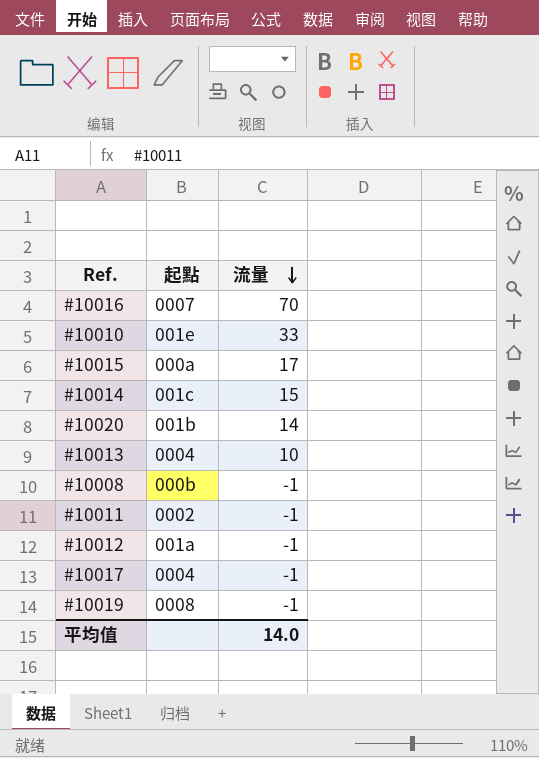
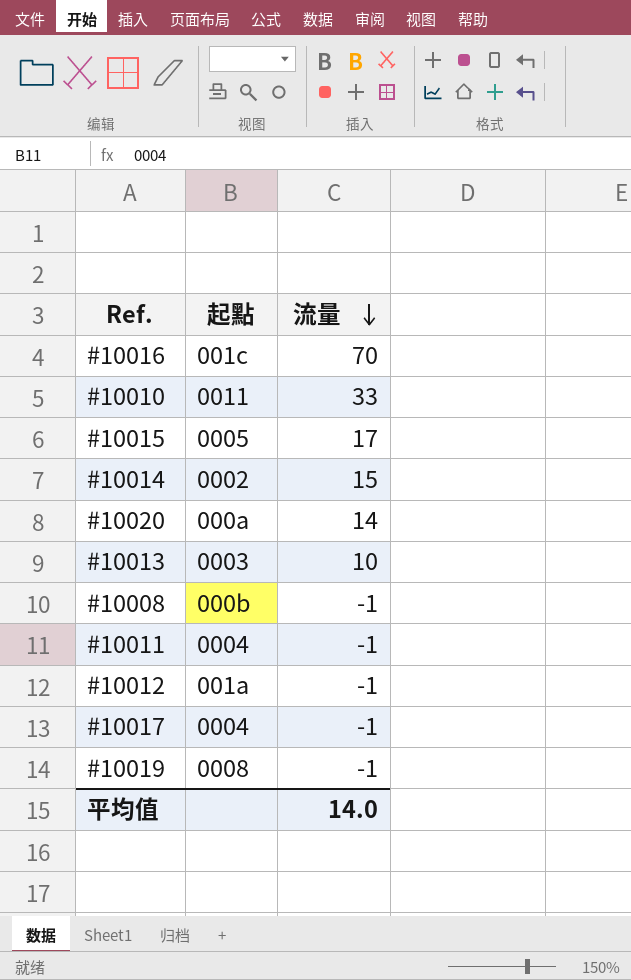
#10016 | 起點: 0007 -> 001c
#10010 | 起點: 001e -> 0011
#10015 | 起點: 000a -> 0005
#10014 | 起點: 001c -> 0002
#10020 | 起點: 001b -> 000a
#10013 | 起點: 0004 -> 0003
#10011 | 起點: 0002 -> 0004

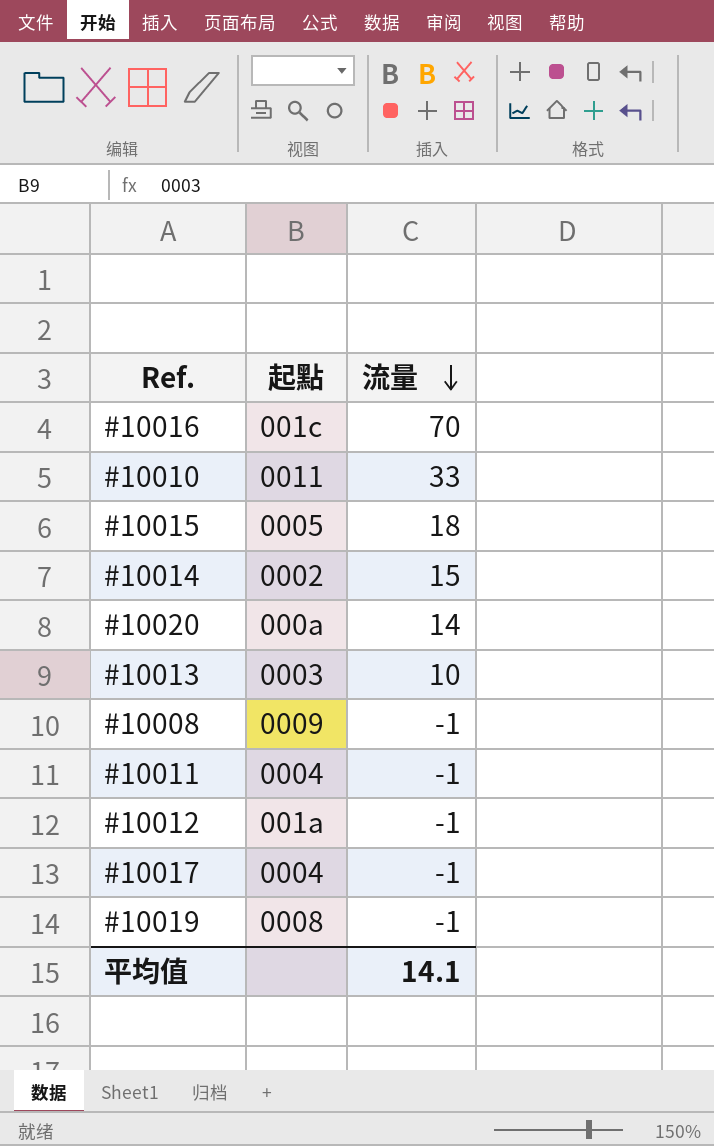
#10015 | 流量: 17 -> 18
#10008 | 起點: 000b -> 0009
平均值 | 流量: 14.0 -> 14.1

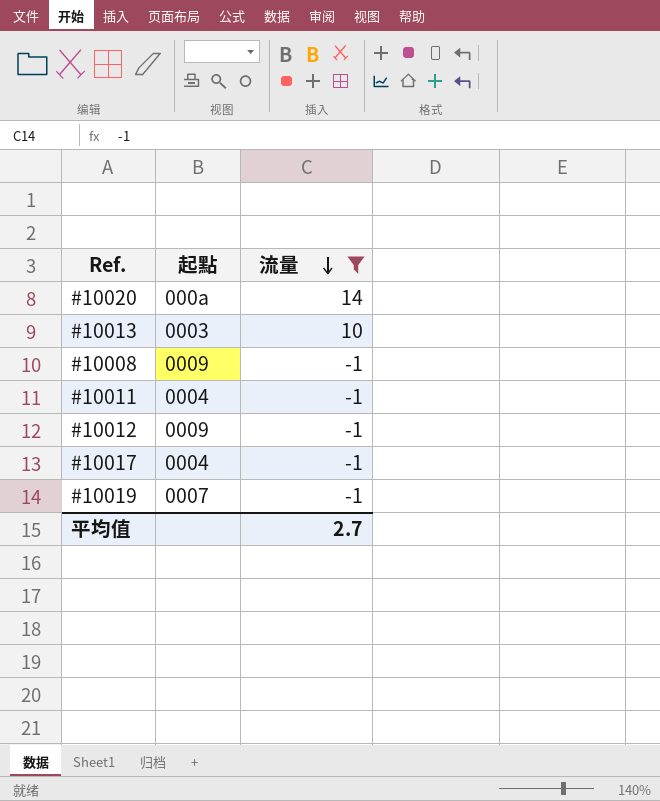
filter: none -> 流量 <= 14
#10012 | 起點: 001a -> 0009
#10019 | 起點: 0008 -> 0007
平均值 | 流量: 14.1 -> 2.7

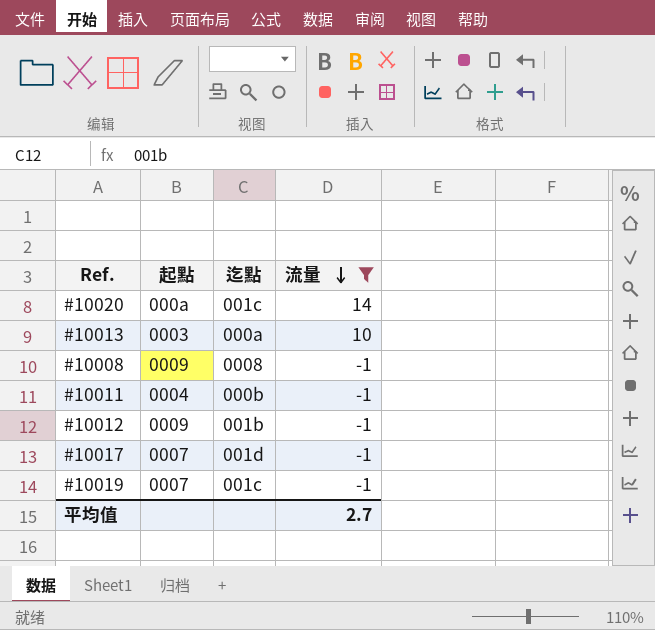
column 迄點 | position: none -> 3
#10017 | 起點: 0004 -> 0007

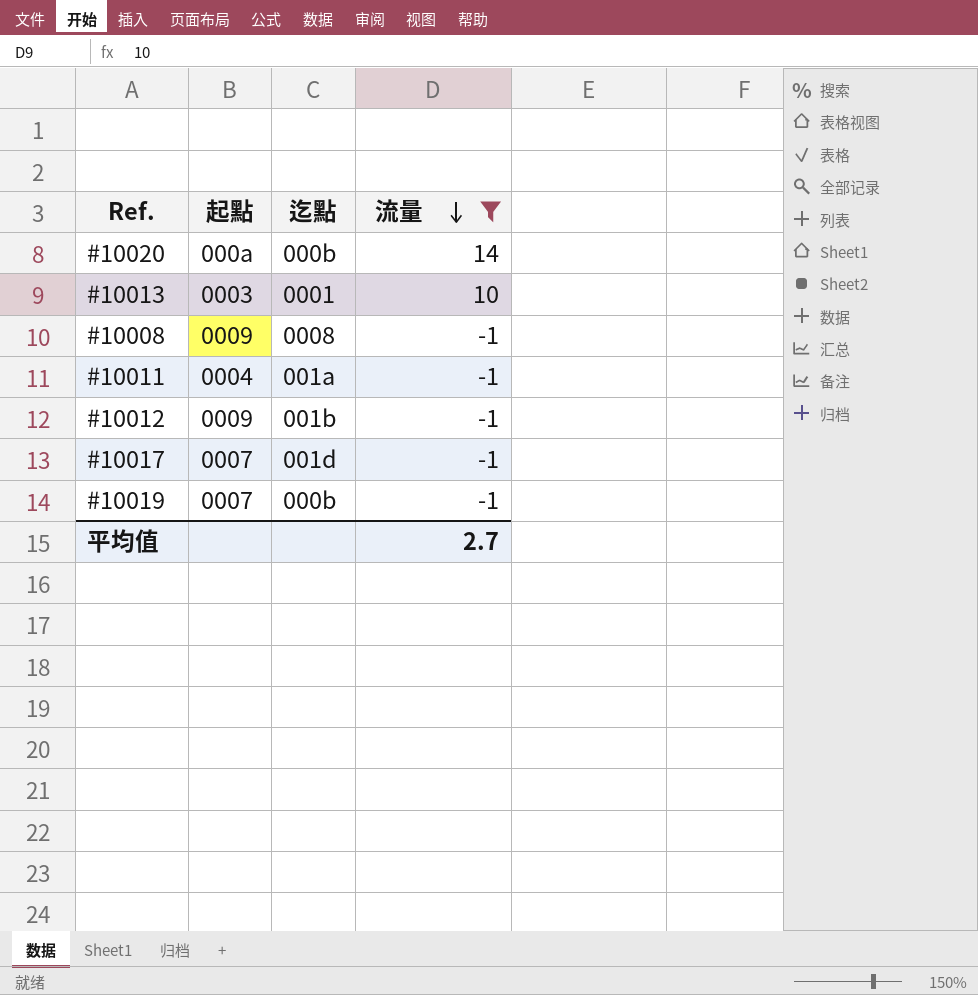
#10020 | 迄點: 001c -> 000b
#10013 | 迄點: 000a -> 0001
#10011 | 迄點: 000b -> 001a
#10019 | 迄點: 001c -> 000b

